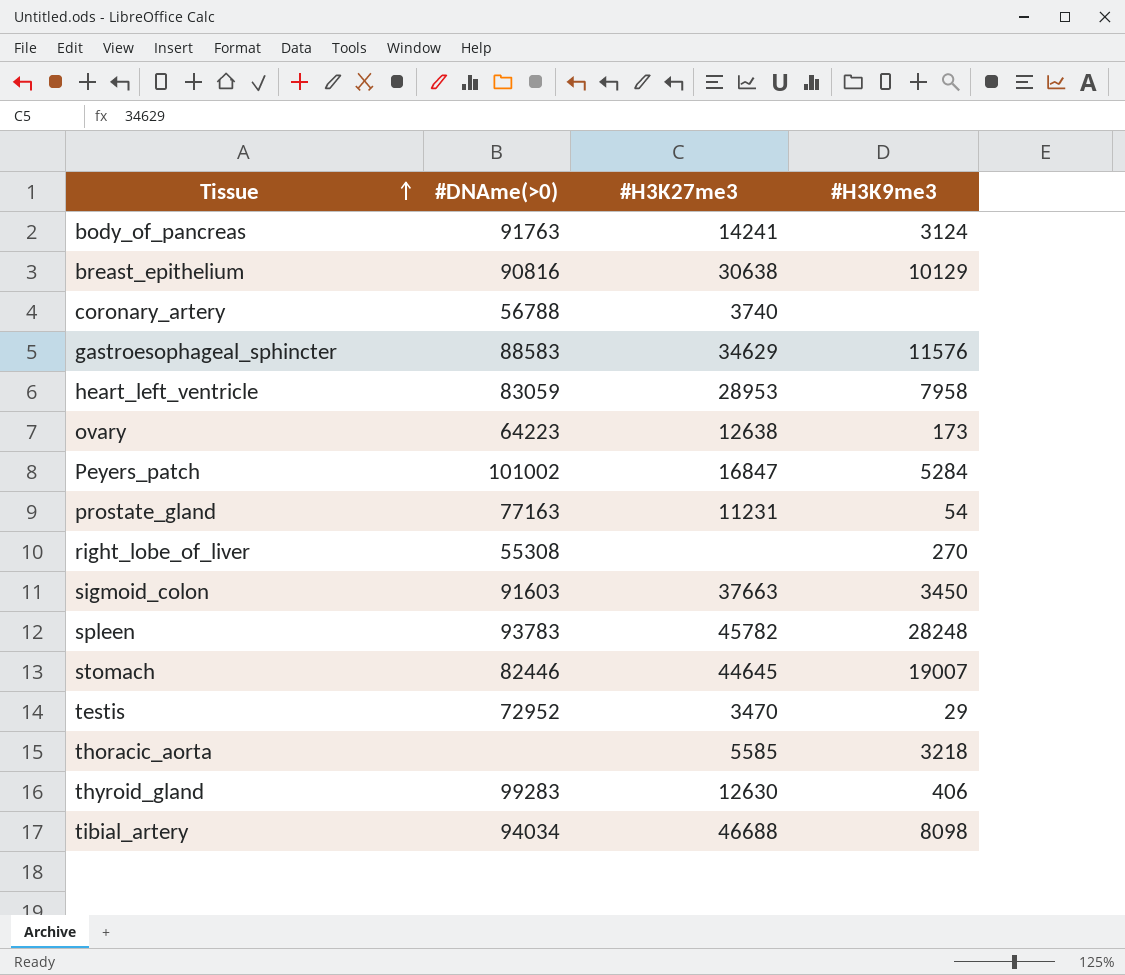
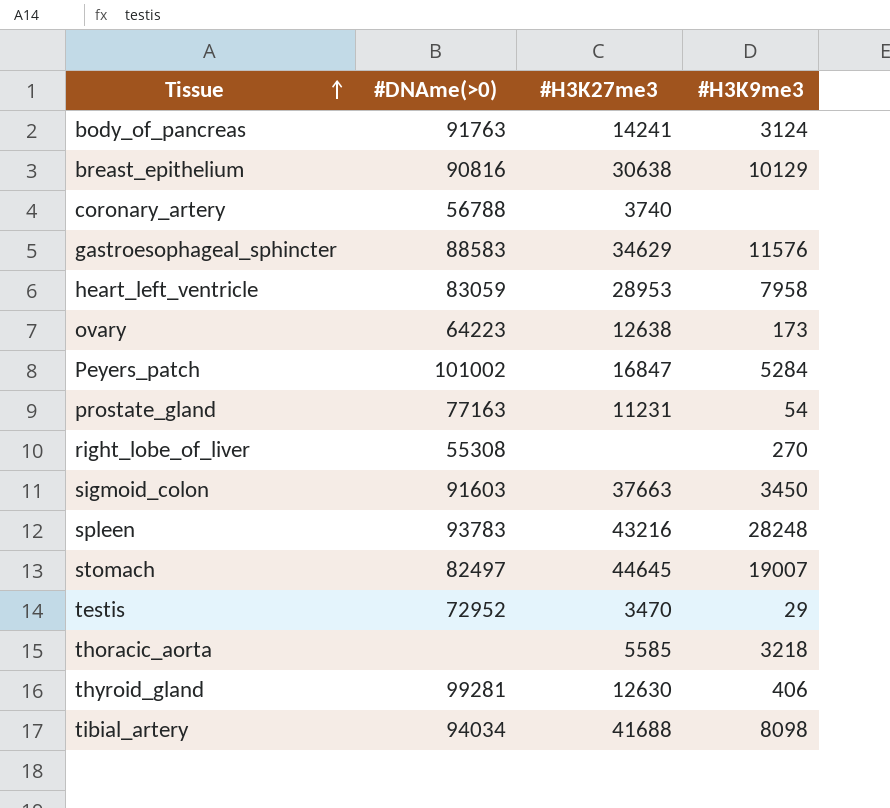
spleen | #H3K27me3: 45782 -> 43216
stomach | #DNAme(>0): 82446 -> 82497
thyroid_gland | #DNAme(>0): 99283 -> 99281
tibial_artery | #H3K27me3: 46688 -> 41688

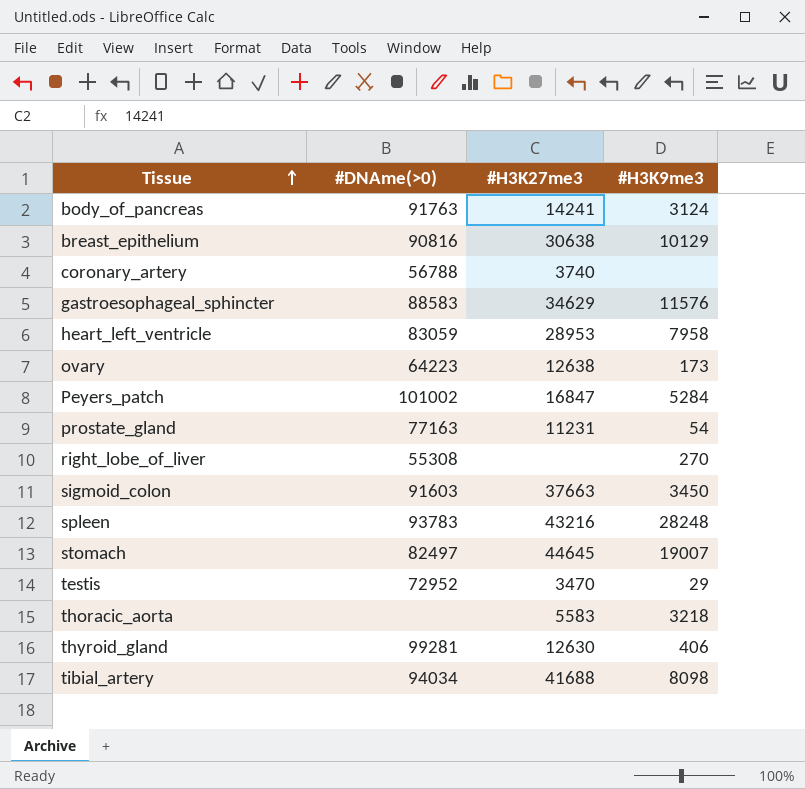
thoracic_aorta | #H3K27me3: 5585 -> 5583

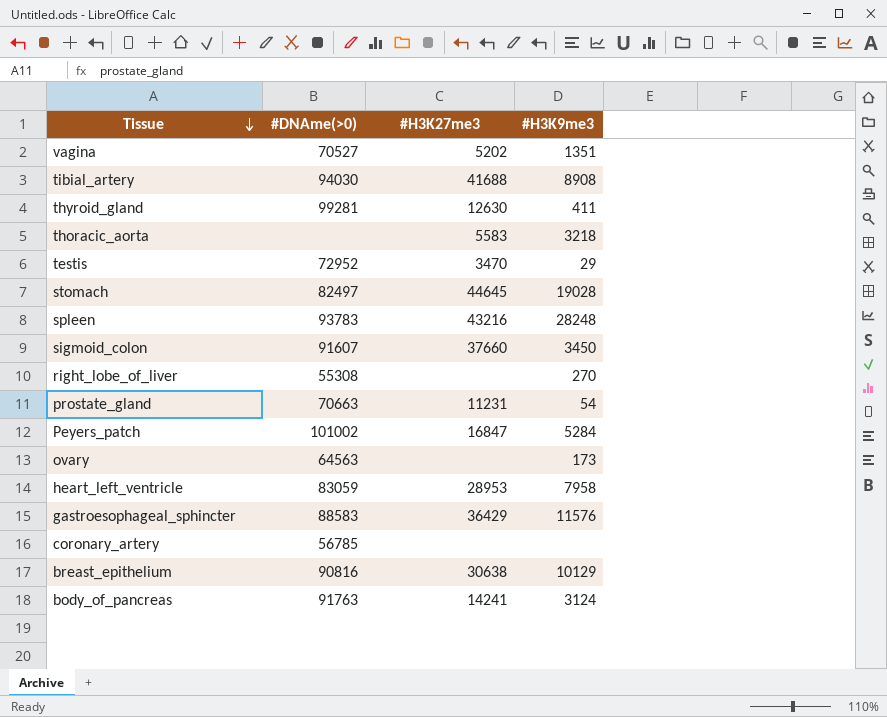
row order: Tissue ascending -> Tissue descending
row vagina: none -> 70527 | 5202 | 1351
tibial_artery | #DNAme(>0): 94034 -> 94030
tibial_artery | #H3K9me3: 8098 -> 8908
thyroid_gland | #H3K9me3: 406 -> 411
stomach | #H3K9me3: 19007 -> 19028
sigmoid_colon | #DNAme(>0): 91603 -> 91607
sigmoid_colon | #H3K27me3: 37663 -> 37660
prostate_gland | #DNAme(>0): 77163 -> 70663
ovary | #DNAme(>0): 64223 -> 64563
ovary | #H3K27me3: 12638 -> none
gastroesophageal_sphincter | #H3K27me3: 34629 -> 36429
coronary_artery | #DNAme(>0): 56788 -> 56785
coronary_artery | #H3K27me3: 3740 -> none

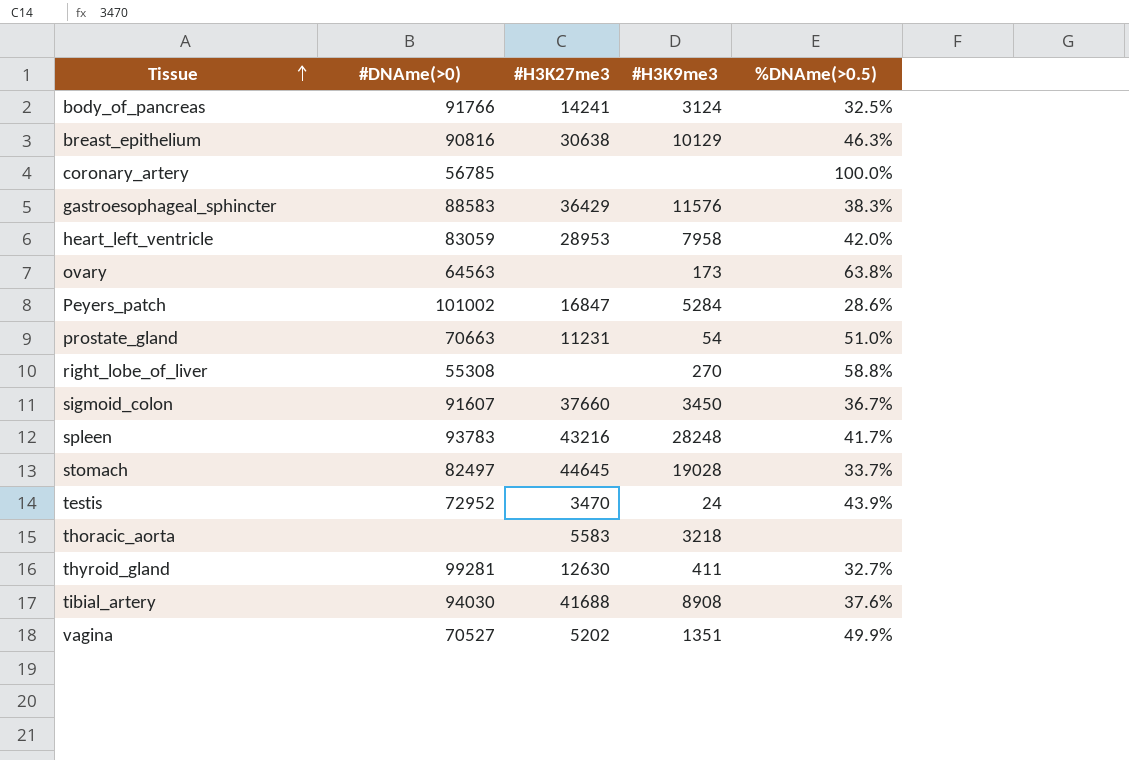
row order: Tissue descending -> Tissue ascending
column %DNAme(>0.5) | position: none -> 5
body_of_pancreas | #DNAme(>0): 91763 -> 91766
testis | #H3K9me3: 29 -> 24

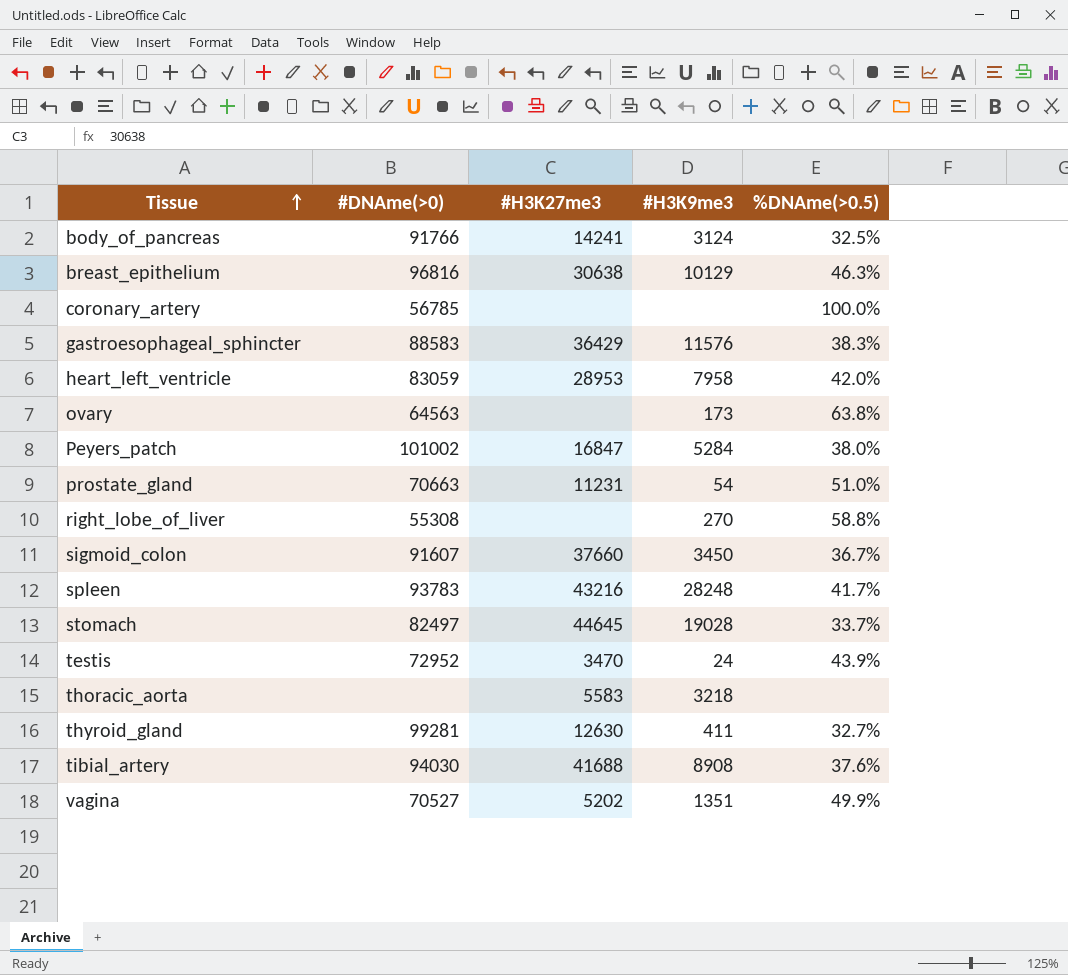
breast_epithelium | #DNAme(>0): 90816 -> 96816
Peyers_patch | %DNAme(>0.5): 28.6% -> 38.0%

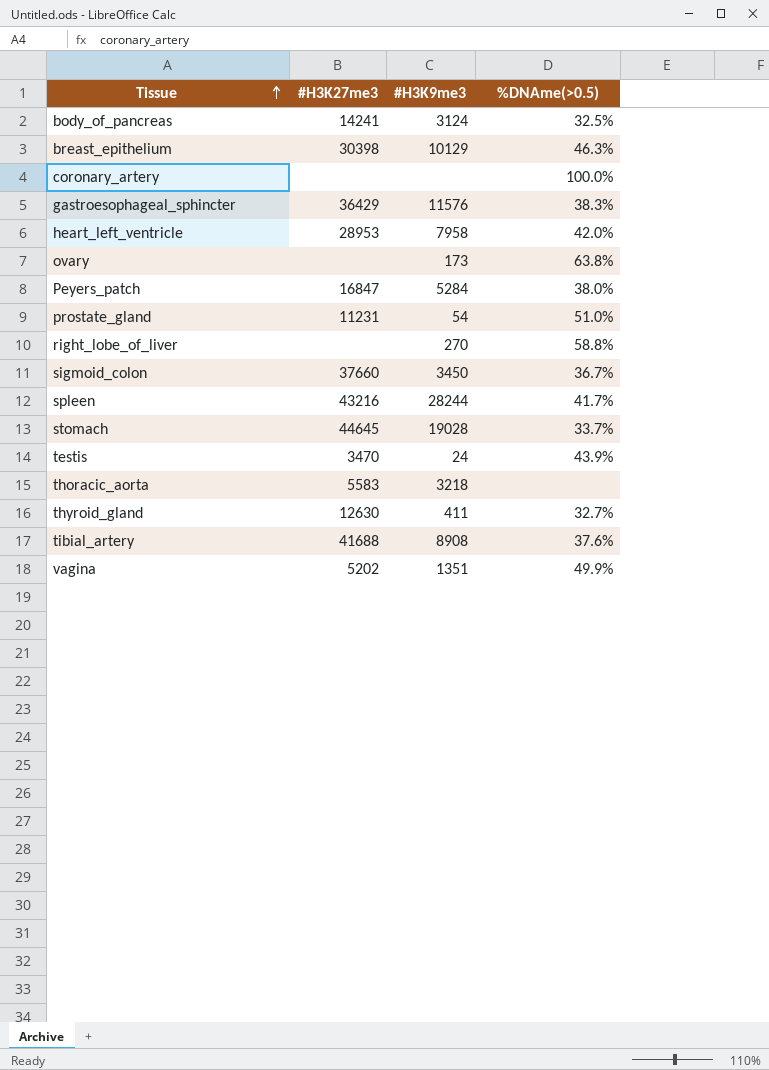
column #DNAme(>0) | position: 2 -> none
breast_epithelium | #H3K27me3: 30638 -> 30398
spleen | #H3K9me3: 28248 -> 28244

